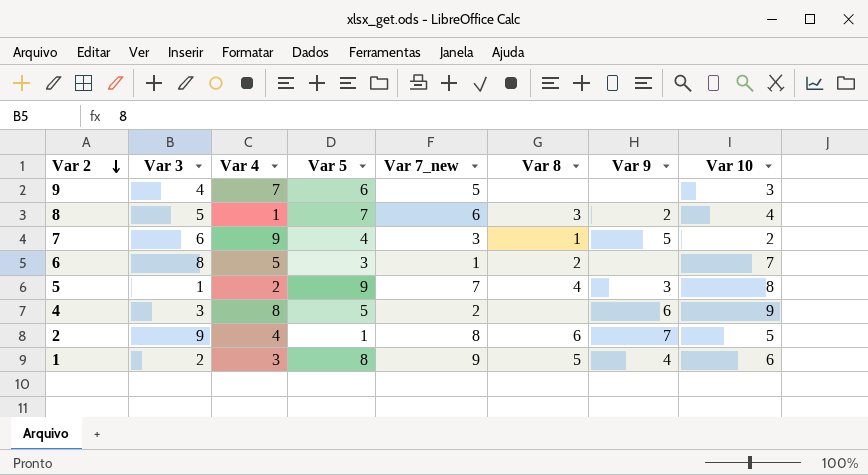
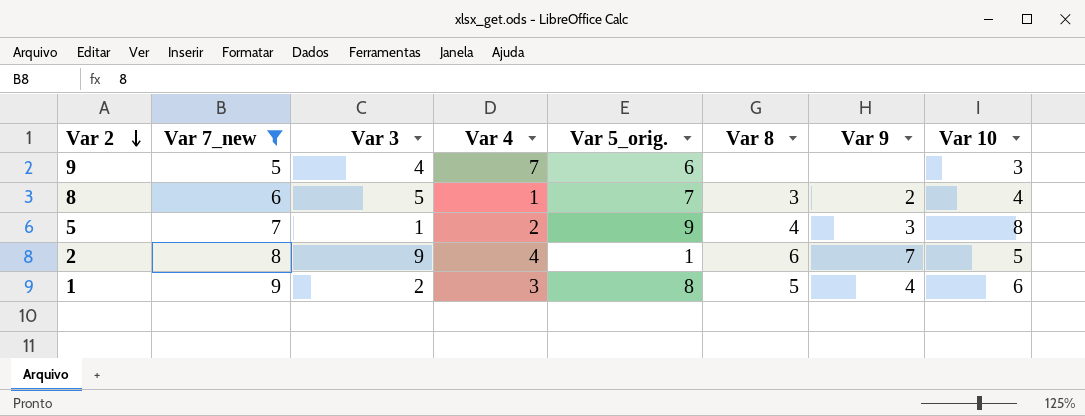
filter: none -> Var 7_new >= 5
column Var 7_new | position: 5 -> 2
column name: Var 5 -> Var 5_orig.

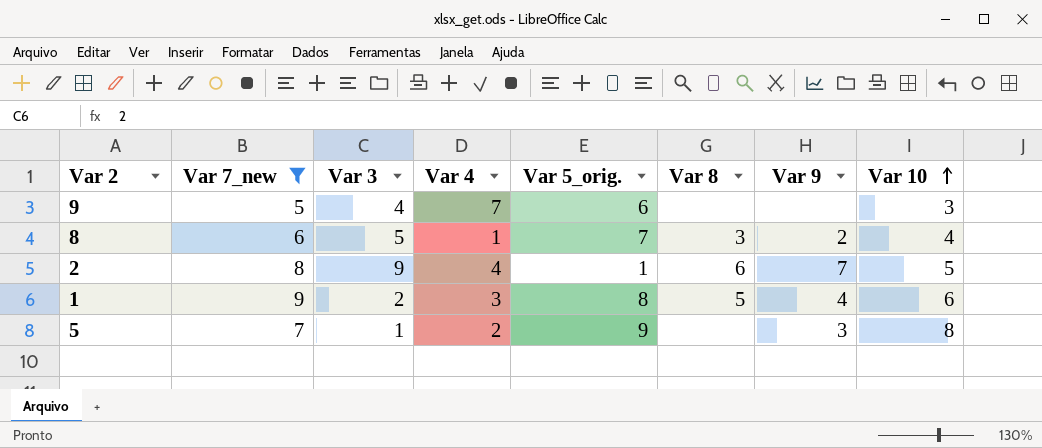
row order: Var 2 descending -> Var 10 ascending
5 | Var 8: 4 -> none

